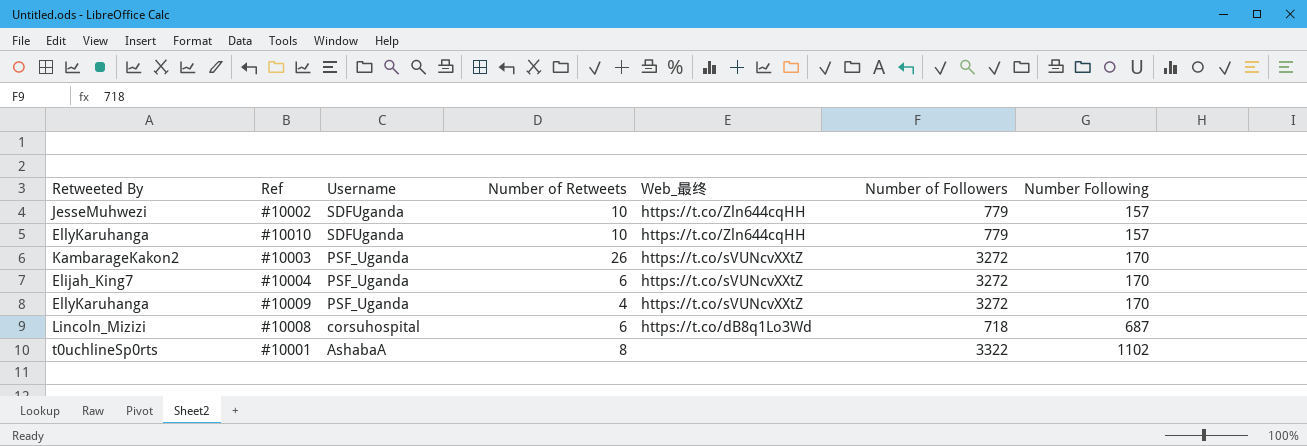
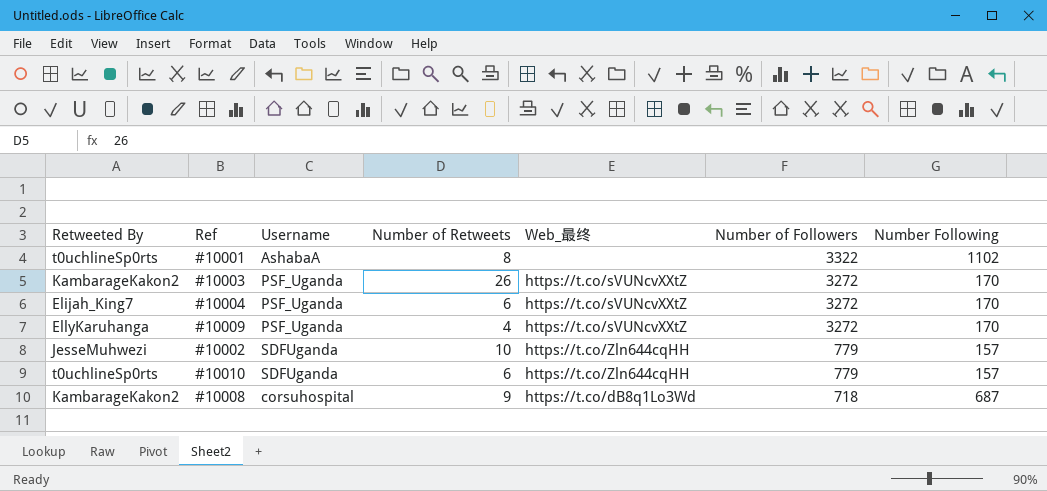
row order: Username descending -> Number of Followers descending
#10010 | Retweeted By: EllyKaruhanga -> t0uchlineSp0rts
#10010 | Number of Retweets: 10 -> 6
#10008 | Retweeted By: Lincoln_Mizizi -> KambarageKakon2
#10008 | Number of Retweets: 6 -> 9

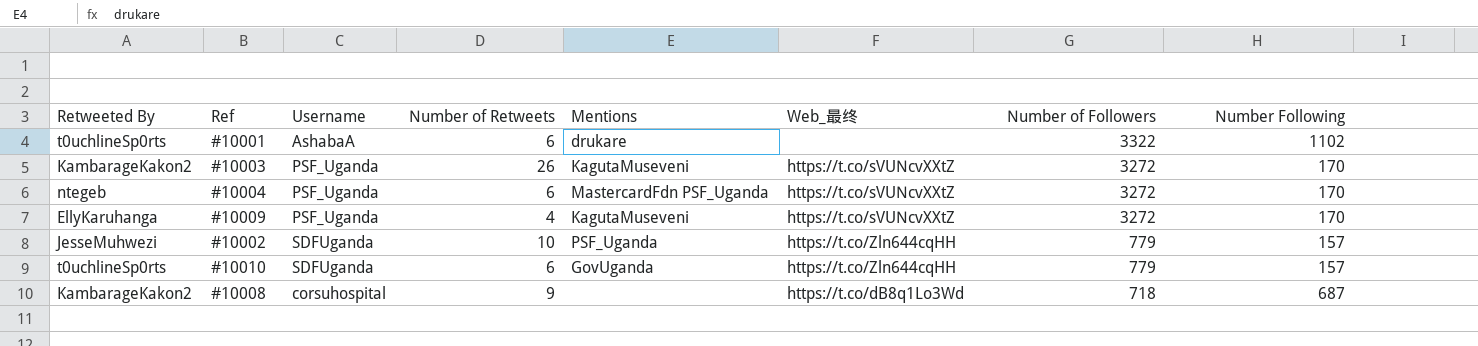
column Mentions | position: none -> 5
#10001 | Number of Retweets: 8 -> 6
#10004 | Retweeted By: Elijah_King7 -> ntegeb

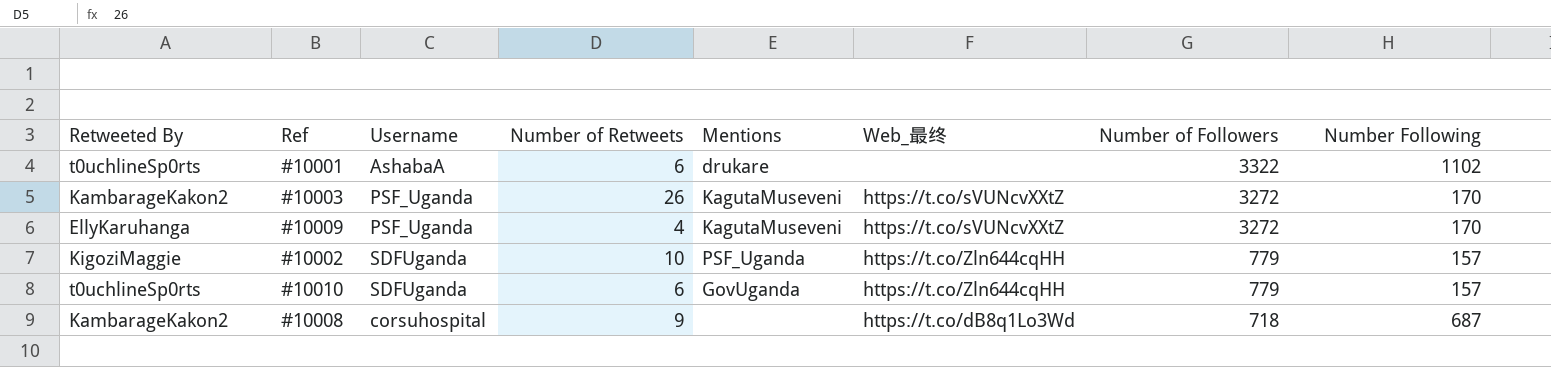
row #10004: ntegeb | PSF_Uganda | 6 | MastercardFdn PSF_Uganda | https://t.co/sVUNcvXXtZ | 3272 | 170 -> none
#10002 | Retweeted By: JesseMuhwezi -> KigoziMaggie

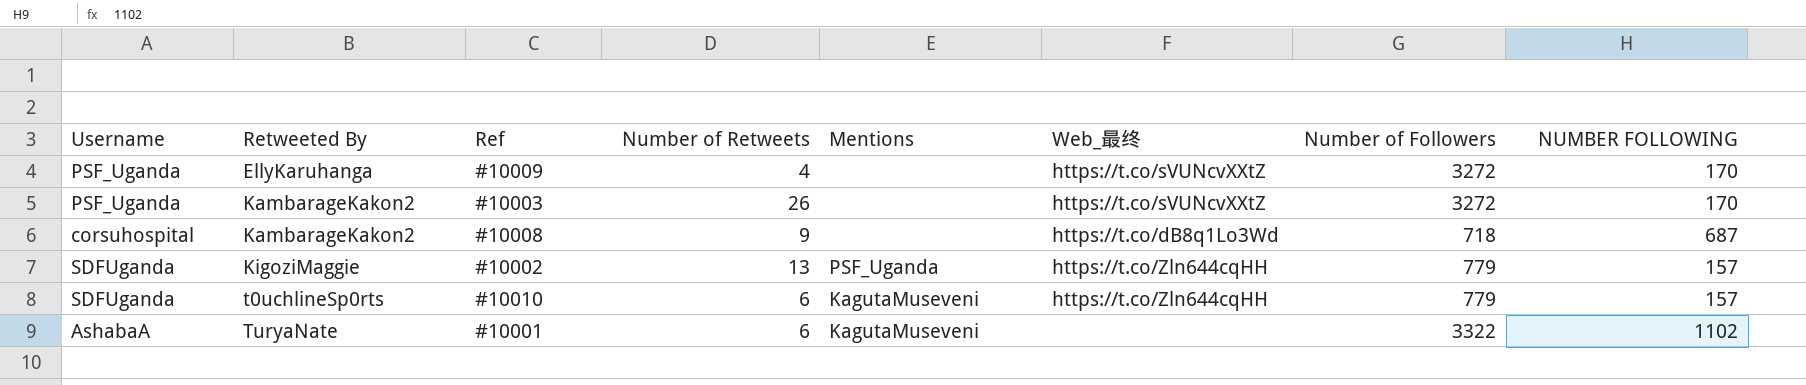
row order: Number of Followers descending -> Retweeted By ascending
column Username | position: 3 -> 1
column name: Number Following -> NUMBER FOLLOWING
#10009 | Mentions: KagutaMuseveni -> none
#10003 | Mentions: KagutaMuseveni -> none
#10002 | Number of Retweets: 10 -> 13
#10010 | Mentions: GovUganda -> KagutaMuseveni
#10001 | Retweeted By: t0uchlineSp0rts -> TuryaNate
#10001 | Mentions: drukare -> KagutaMuseveni

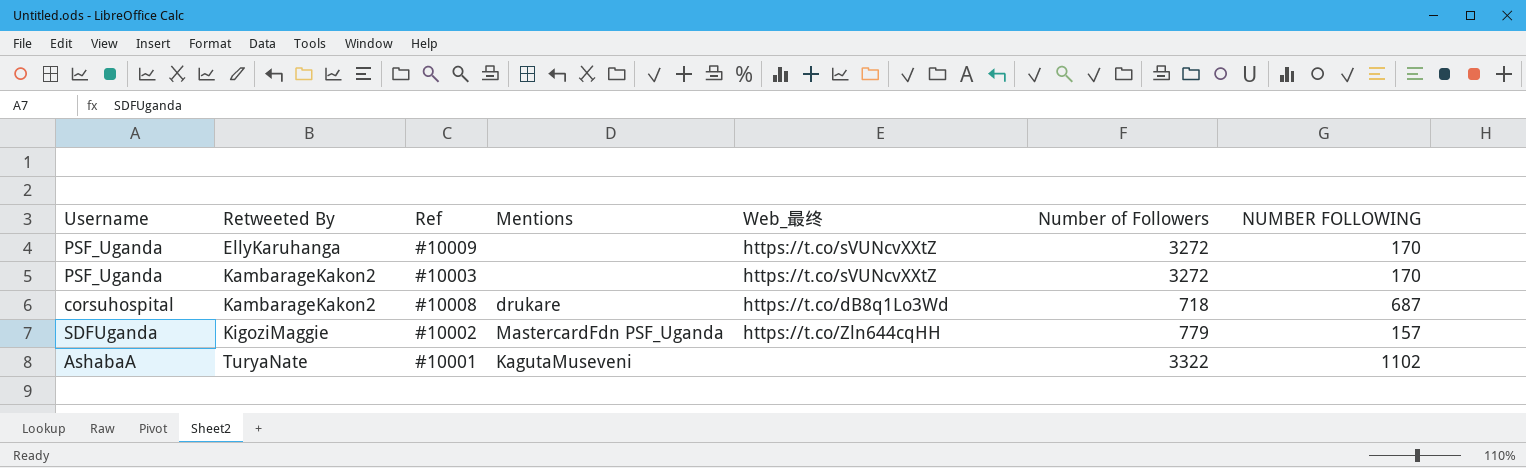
column Number of Retweets | position: 4 -> none
row #10010: SDFUganda | t0uchlineSp0rts | 6 | KagutaMuseveni | https://t.co/Zln644cqHH | 779 | 157 -> none
#10008 | Mentions: none -> drukare
#10002 | Mentions: PSF_Uganda -> MastercardFdn PSF_Uganda

